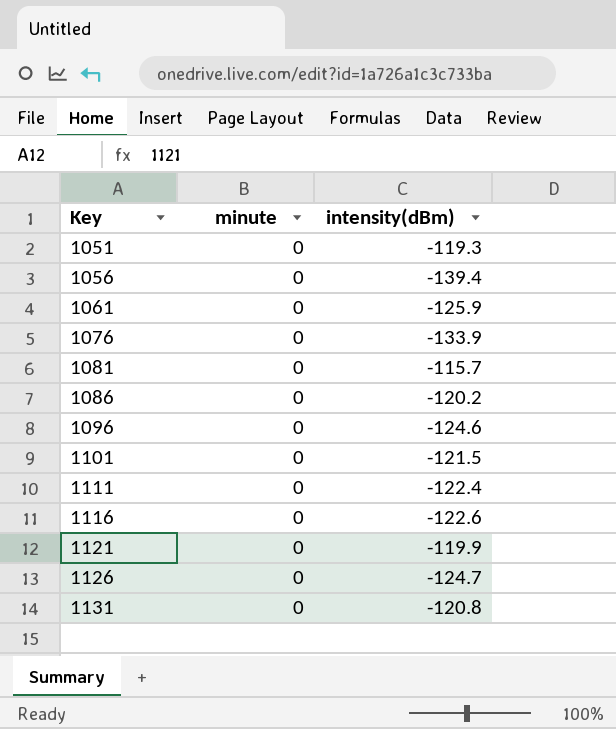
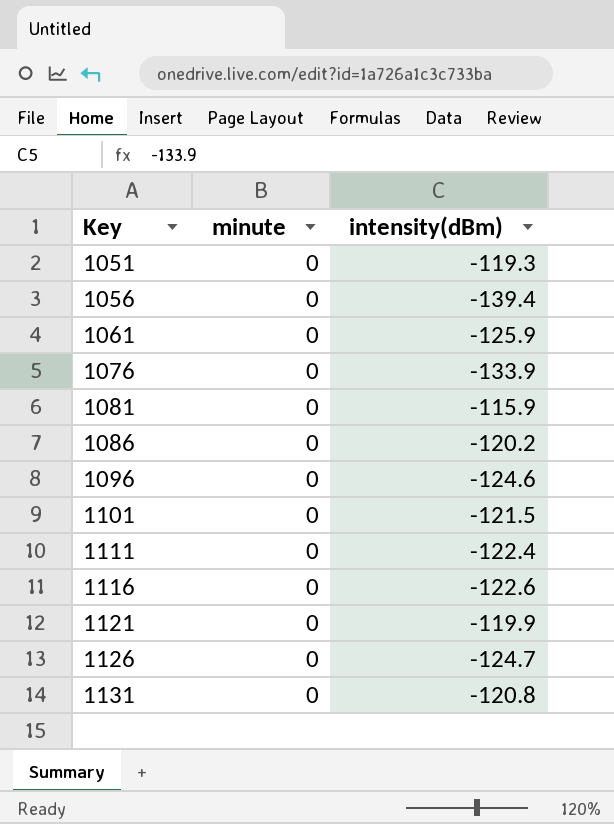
1081 | intensity(dBm): -115.7 -> -115.9

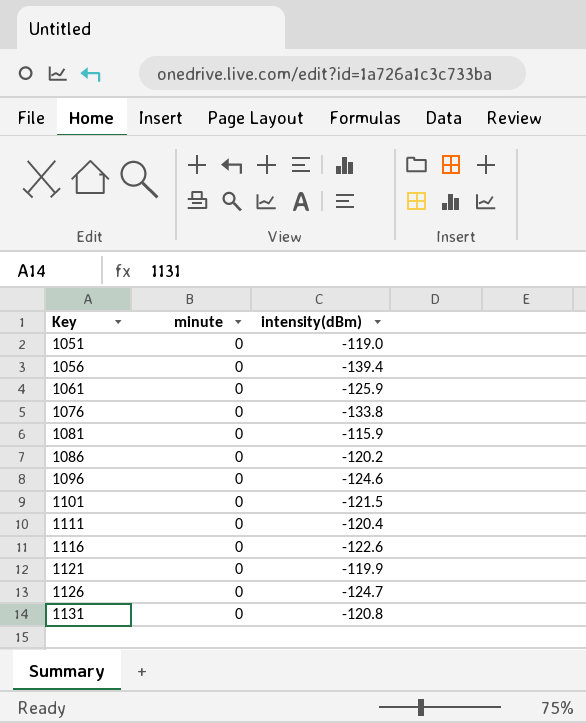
1051 | intensity(dBm): -119.3 -> -119.0
1076 | intensity(dBm): -133.9 -> -133.8
1111 | intensity(dBm): -122.4 -> -120.4

